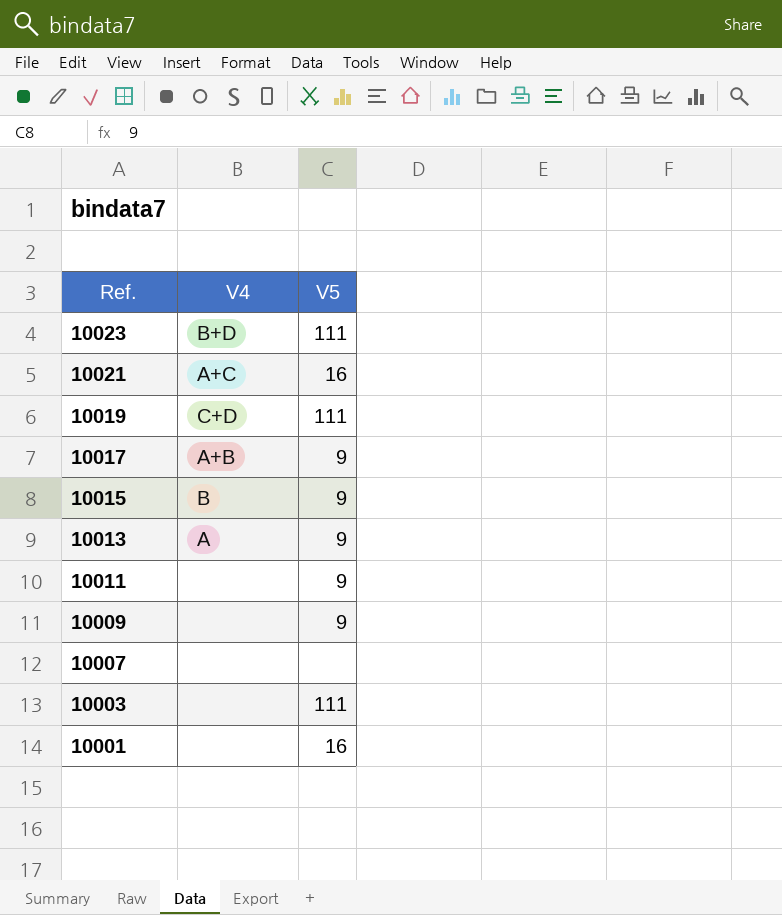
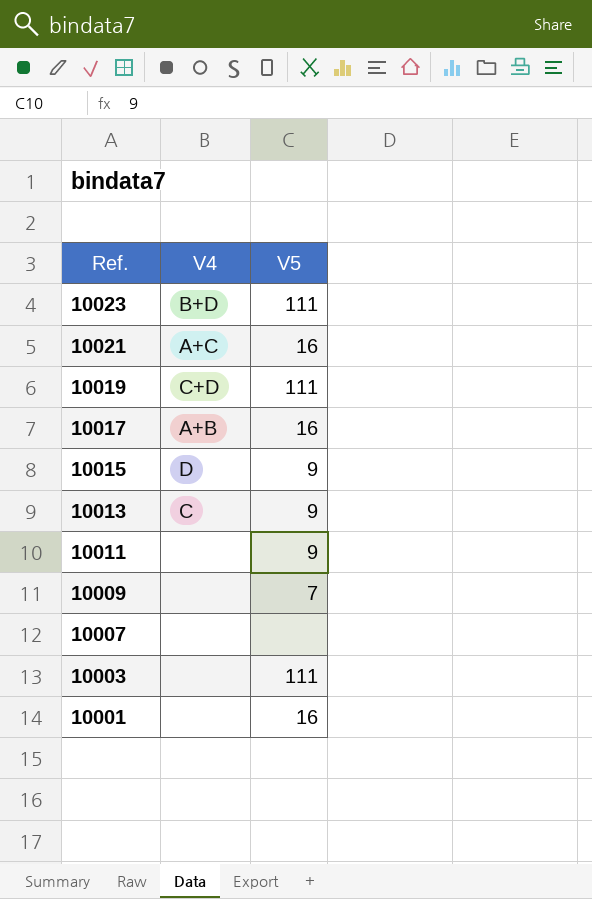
10017 | V5: 9 -> 16
10015 | V4: B -> D
10013 | V4: A -> C
10009 | V5: 9 -> 7

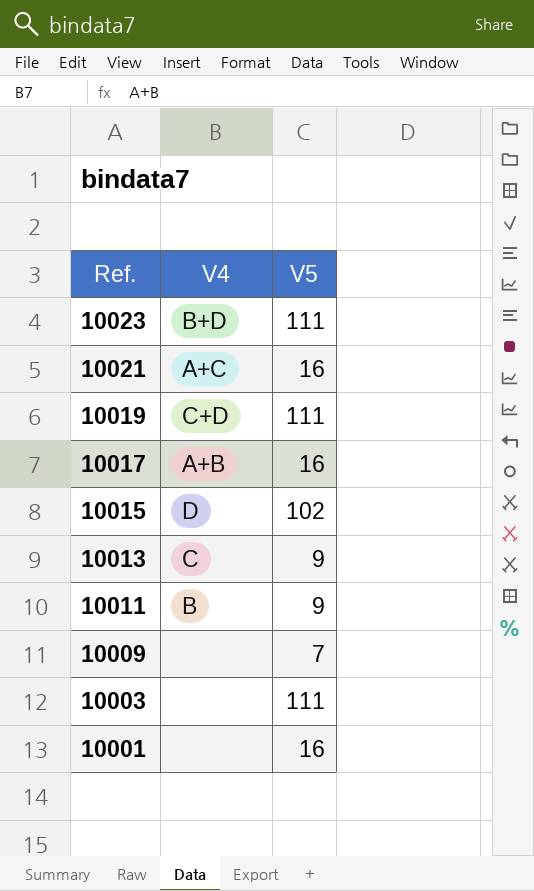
row 10007: none | none -> none
10015 | V5: 9 -> 102
10011 | V4: none -> B

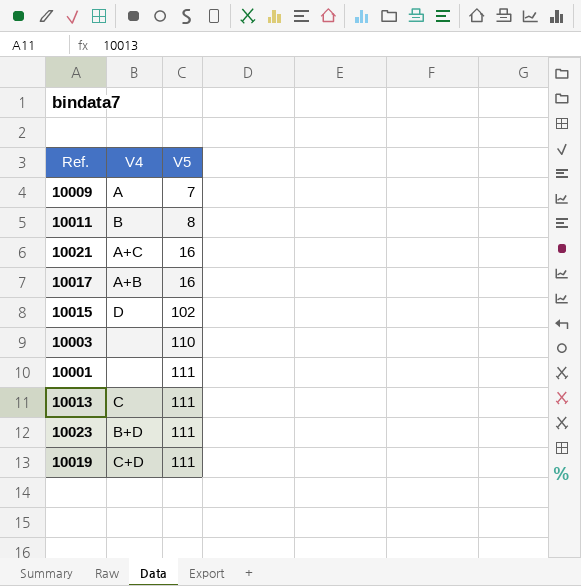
row order: Ref. descending -> V5 ascending
10009 | V4: none -> A
10011 | V5: 9 -> 8
10003 | V5: 111 -> 110
10001 | V5: 16 -> 111
10013 | V5: 9 -> 111

